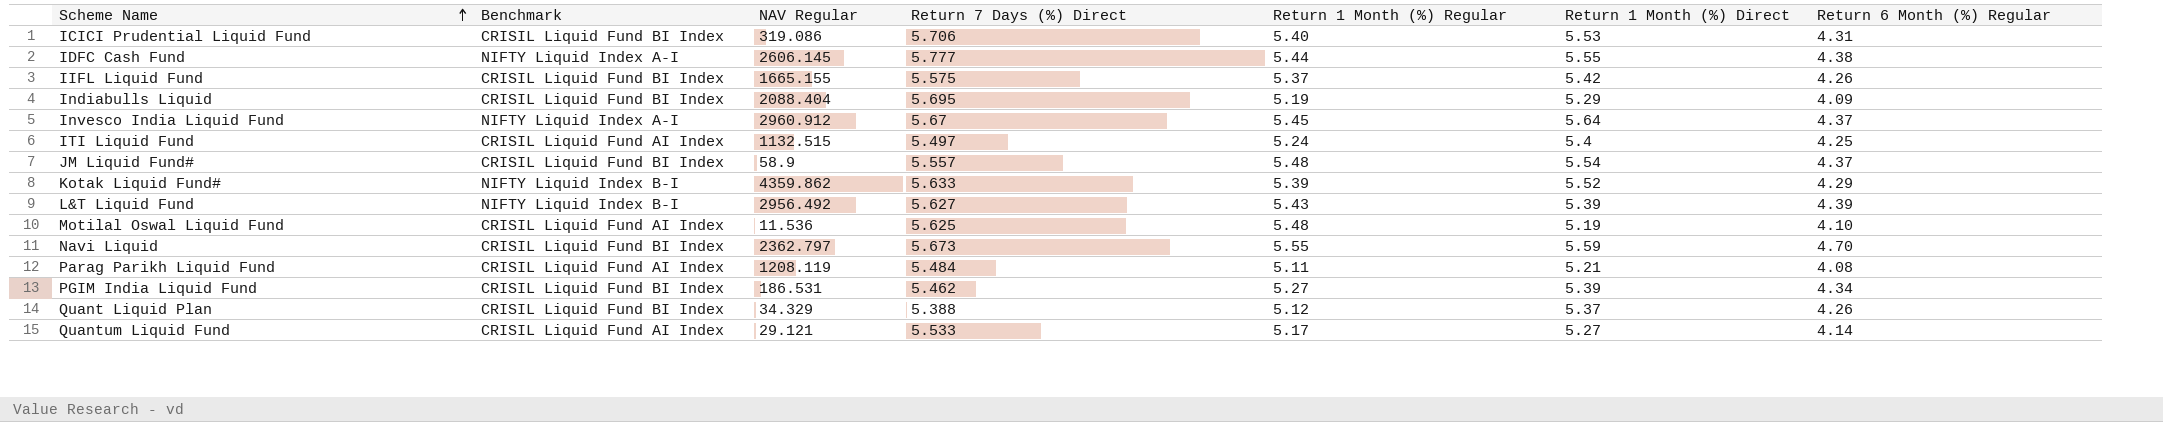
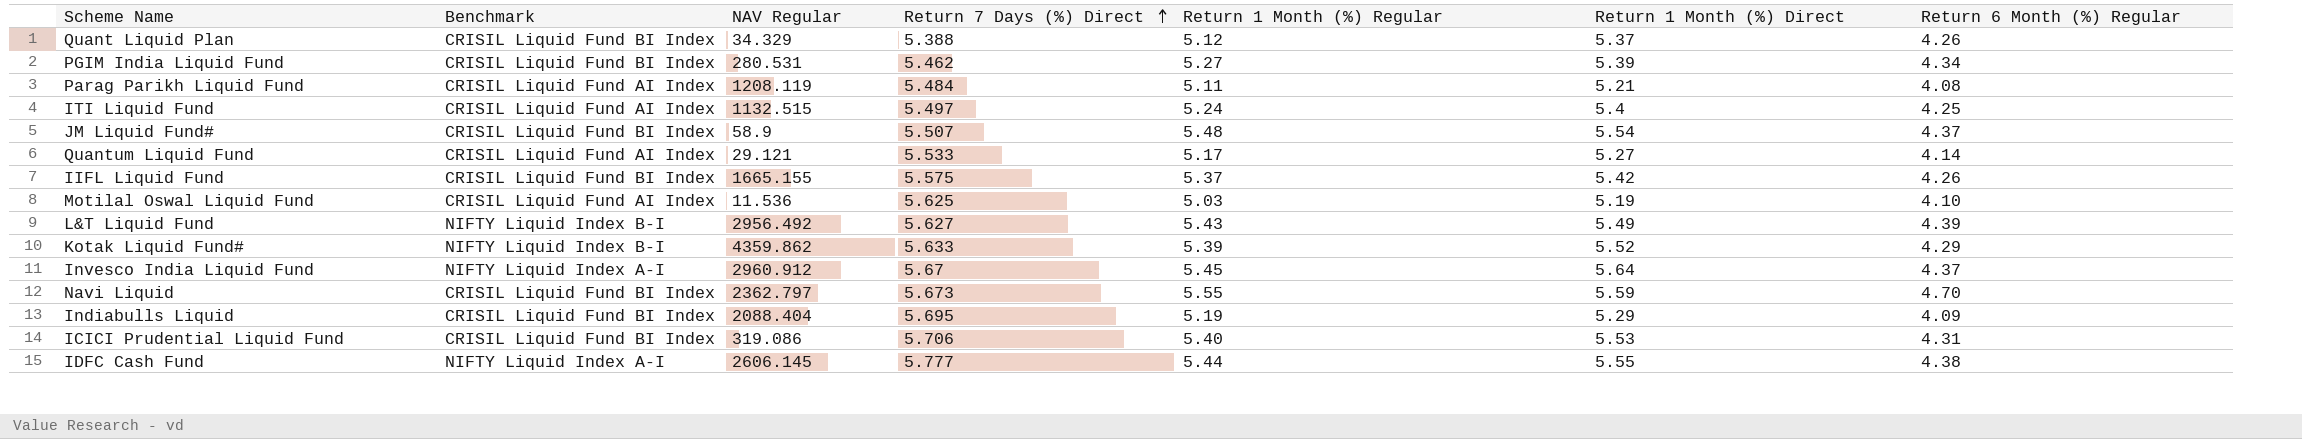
row order: Scheme Name ascending -> Return 7 Days (%) Direct ascending
PGIM India Liquid Fund | NAV Regular: 186.531 -> 280.531
JM Liquid Fund# | Return 7 Days (%) Direct: 5.557 -> 5.507
Motilal Oswal Liquid Fund | Return 1 Month (%) Regular: 5.48 -> 5.03
L&T Liquid Fund | Return 1 Month (%) Direct: 5.39 -> 5.49

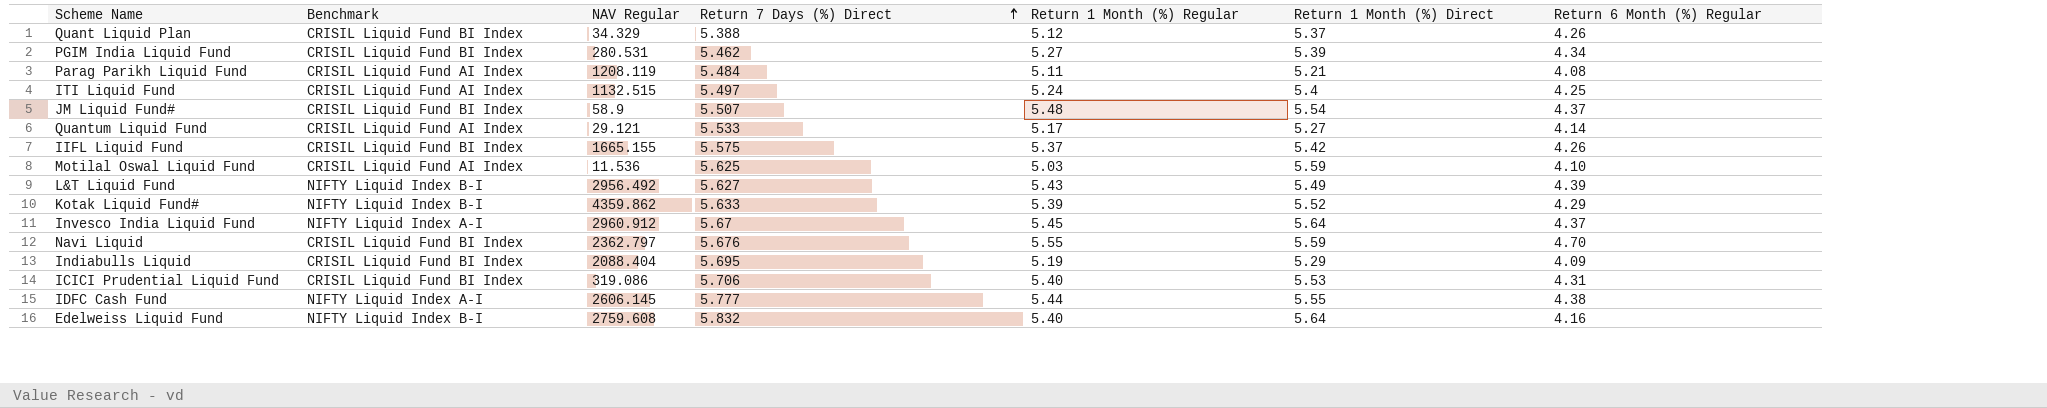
Motilal Oswal Liquid Fund | Return 1 Month (%) Direct: 5.19 -> 5.59
Navi Liquid | Return 7 Days (%) Direct: 5.673 -> 5.676
row Edelweiss Liquid Fund: none -> NIFTY Liquid Index B-I | 2759.608 | 5.832 | 5.40 | 5.64 | 4.16

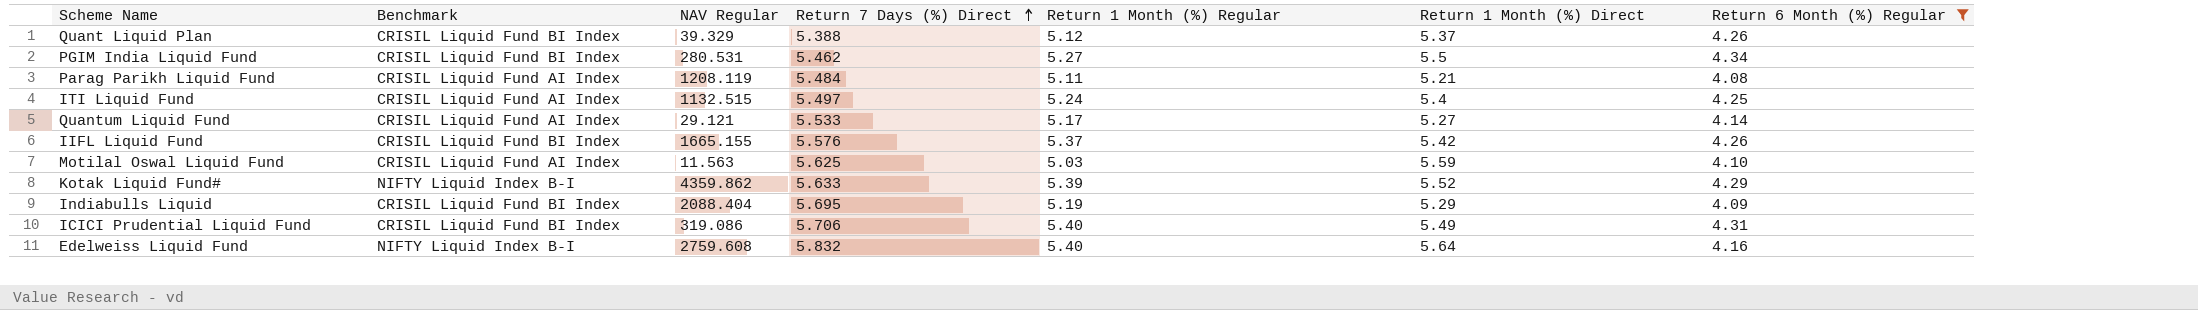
filter: none -> Return 6 Month (%) Regular <= 4.34
Quant Liquid Plan | NAV Regular: 34.329 -> 39.329
PGIM India Liquid Fund | Return 1 Month (%) Direct: 5.39 -> 5.5
IIFL Liquid Fund | Return 7 Days (%) Direct: 5.575 -> 5.576
Motilal Oswal Liquid Fund | NAV Regular: 11.536 -> 11.563
ICICI Prudential Liquid Fund | Return 1 Month (%) Direct: 5.53 -> 5.49

